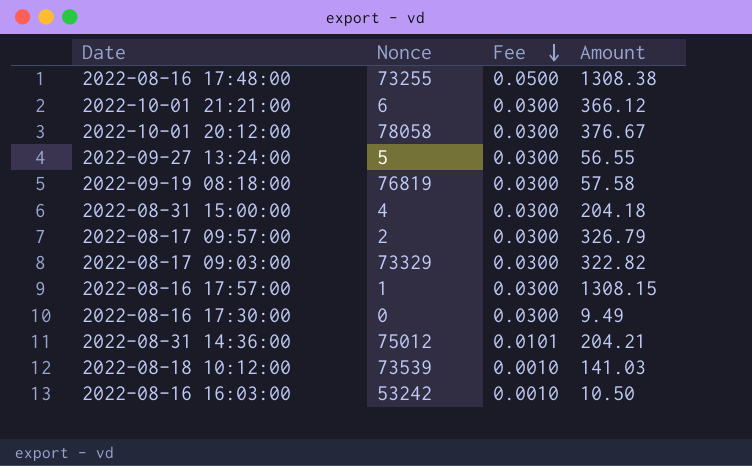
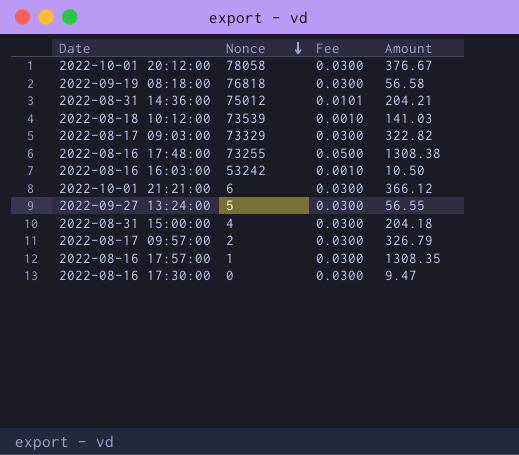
row order: Fee descending -> Nonce descending
2022-09-19 08:18:00 | Nonce: 76819 -> 76818
2022-09-19 08:18:00 | Amount: 57.58 -> 56.58
2022-08-16 17:57:00 | Amount: 1308.15 -> 1308.35
2022-08-16 17:30:00 | Amount: 9.49 -> 9.47

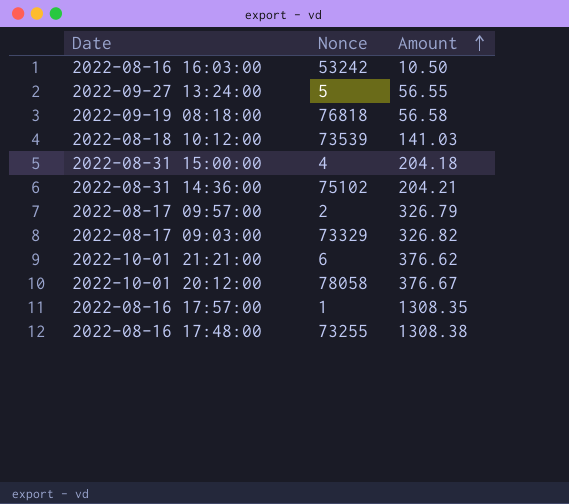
row order: Nonce descending -> Amount ascending
column Fee | position: 3 -> none
row 2022-08-16 17:30:00: 0 | 0.0300 | 9.47 -> none
2022-08-31 14:36:00 | Nonce: 75012 -> 75102
2022-08-17 09:03:00 | Amount: 322.82 -> 326.82
2022-10-01 21:21:00 | Amount: 366.12 -> 376.62

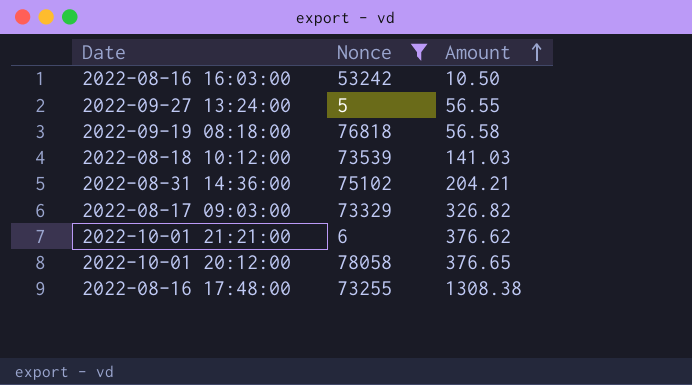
filter: none -> Nonce >= 5
2022-10-01 20:12:00 | Amount: 376.67 -> 376.65

